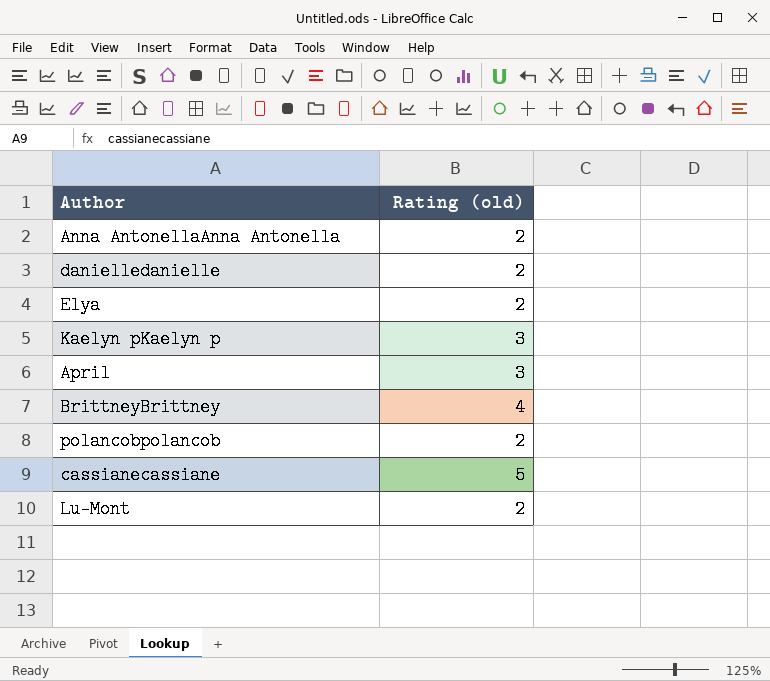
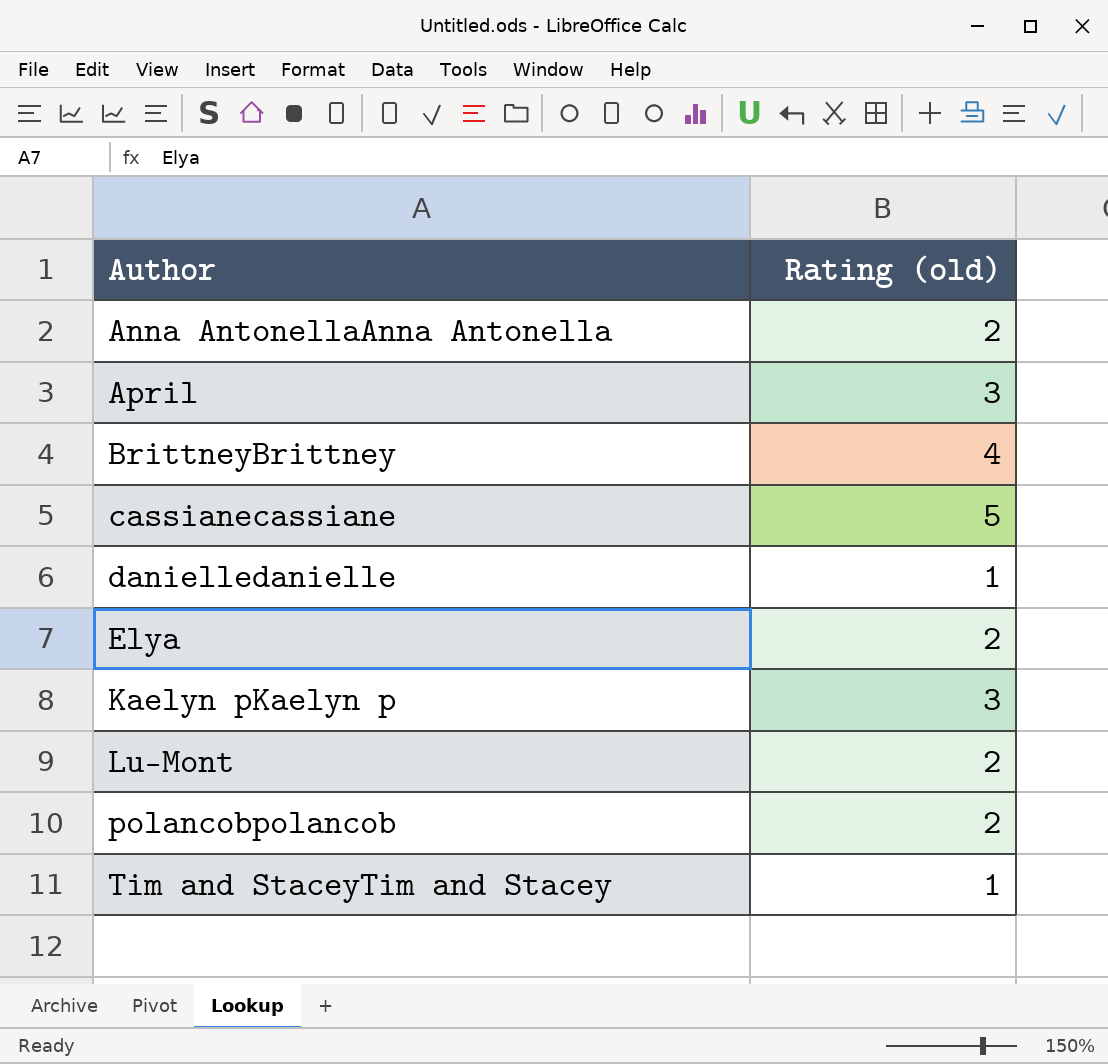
row order: none -> Author ascending
danielledanielle | Rating (old): 2 -> 1
row Tim and StaceyTim and Stacey: none -> 1

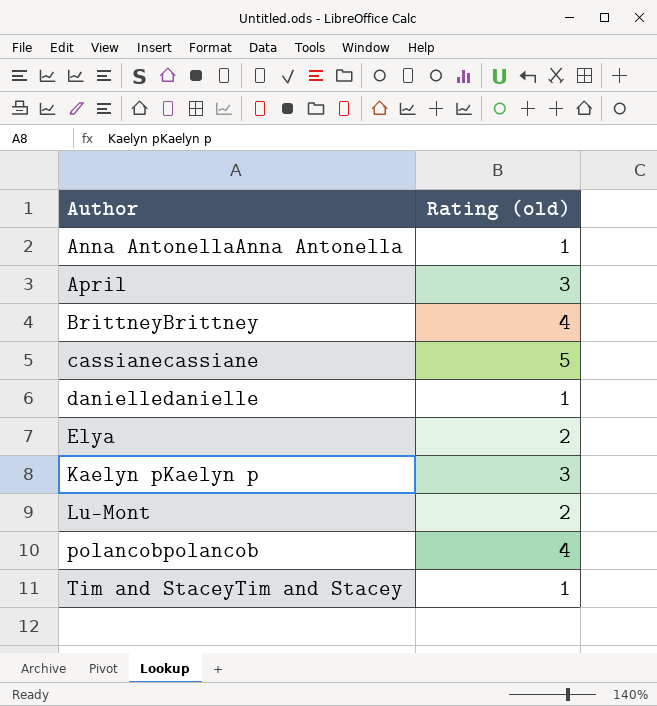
Anna AntonellaAnna Antonella | Rating (old): 2 -> 1
polancobpolancob | Rating (old): 2 -> 4

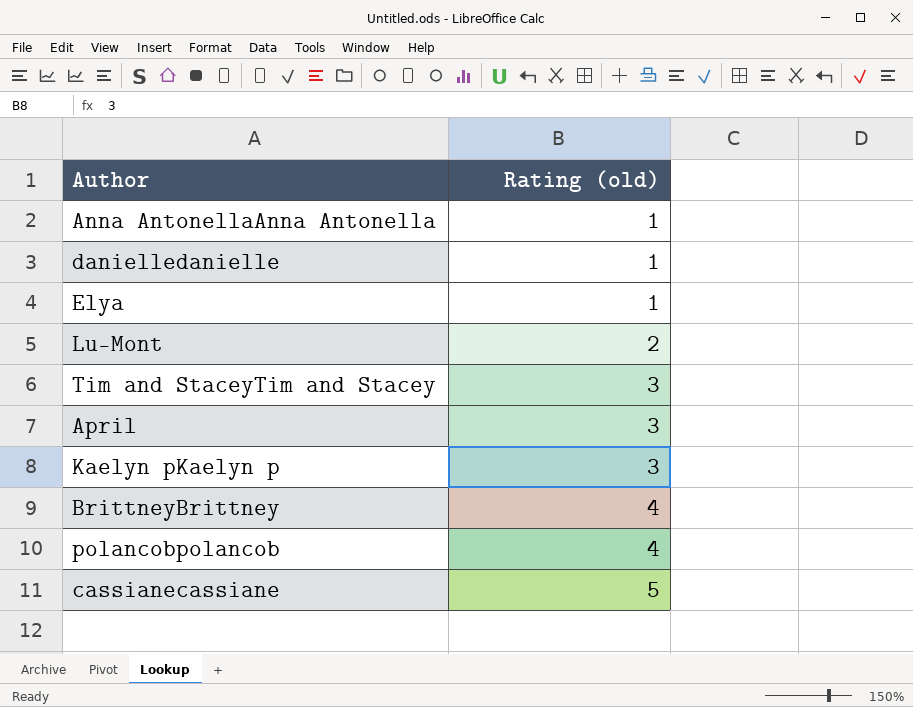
row order: Author ascending -> Rating (old) ascending
Elya | Rating (old): 2 -> 1
Tim and StaceyTim and Stacey | Rating (old): 1 -> 3

